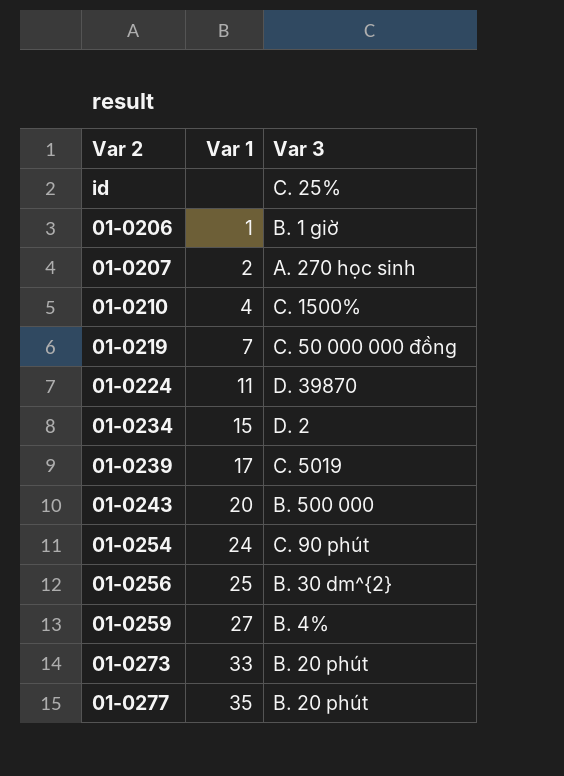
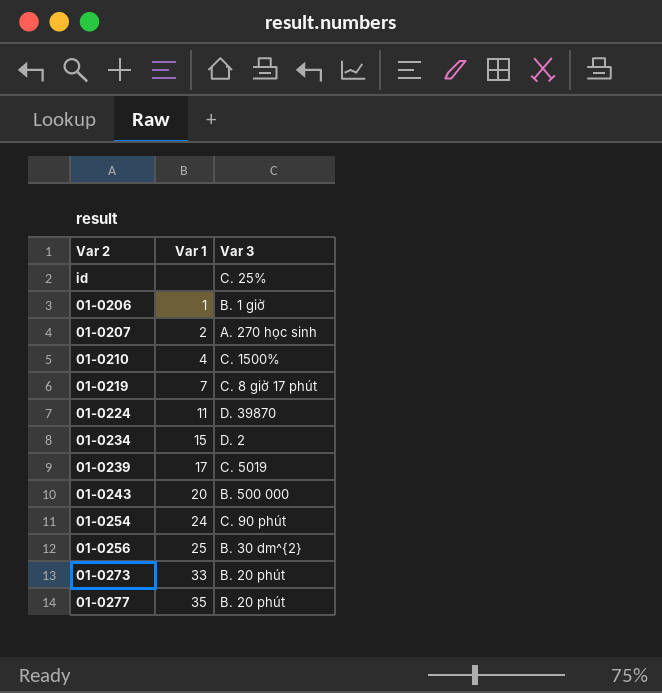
row 01-0259: 27 | B. 4% -> none
01-0219 | Var 3: C. 50 000 000 đồng -> C. 8 giờ 17 phút

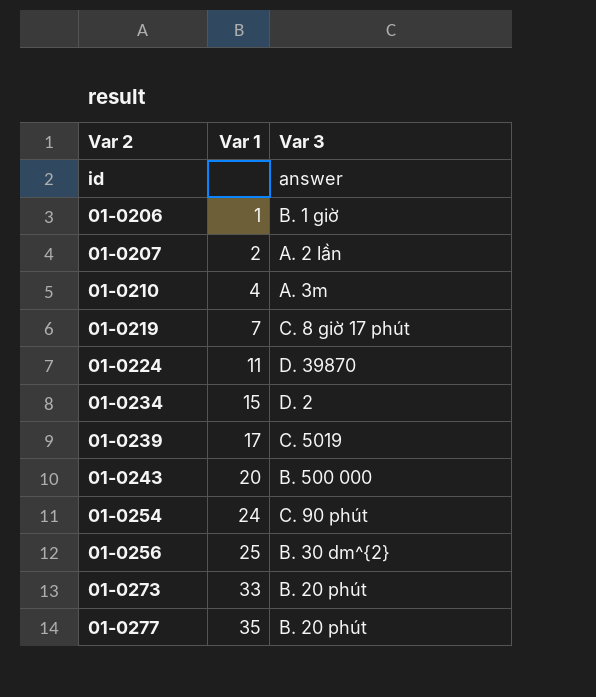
id | Var 3: C. 25% -> answer
01-0207 | Var 3: A. 270 học sinh -> A. 2 lần
01-0210 | Var 3: C. 1500% -> A. 3m

